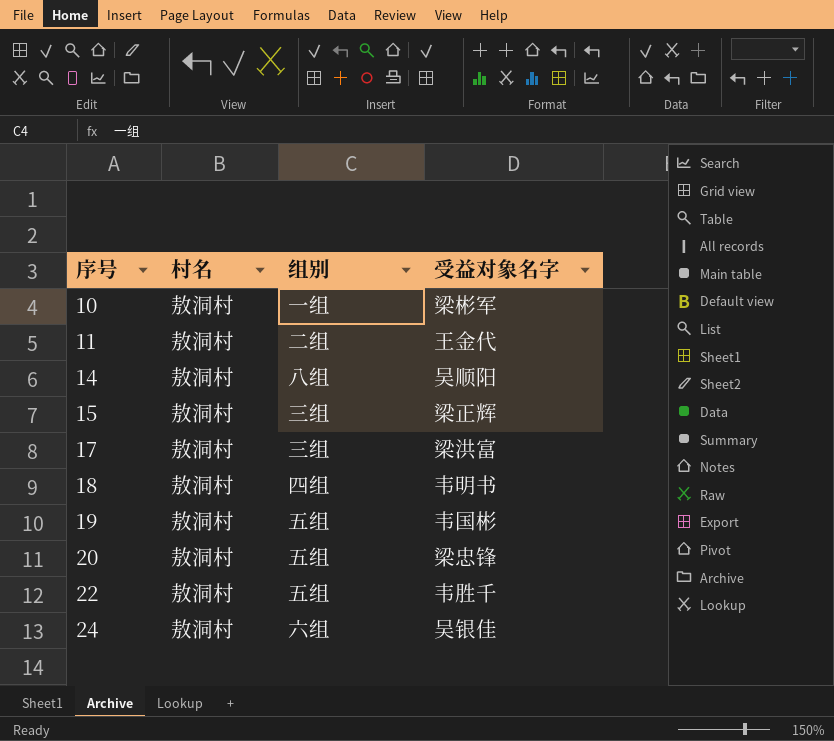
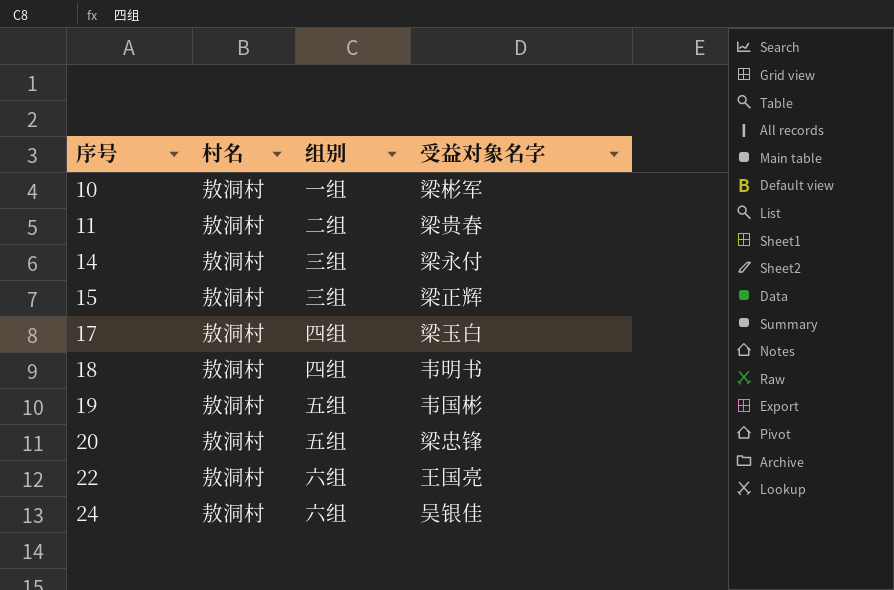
11 | 受益对象名字: 王金代 -> 梁贵春
14 | 组别: 八组 -> 三组
14 | 受益对象名字: 吴顺阳 -> 梁永付
17 | 组别: 三组 -> 四组
17 | 受益对象名字: 梁洪富 -> 梁玉白
22 | 组别: 五组 -> 六组
22 | 受益对象名字: 韦胜千 -> 王国亮

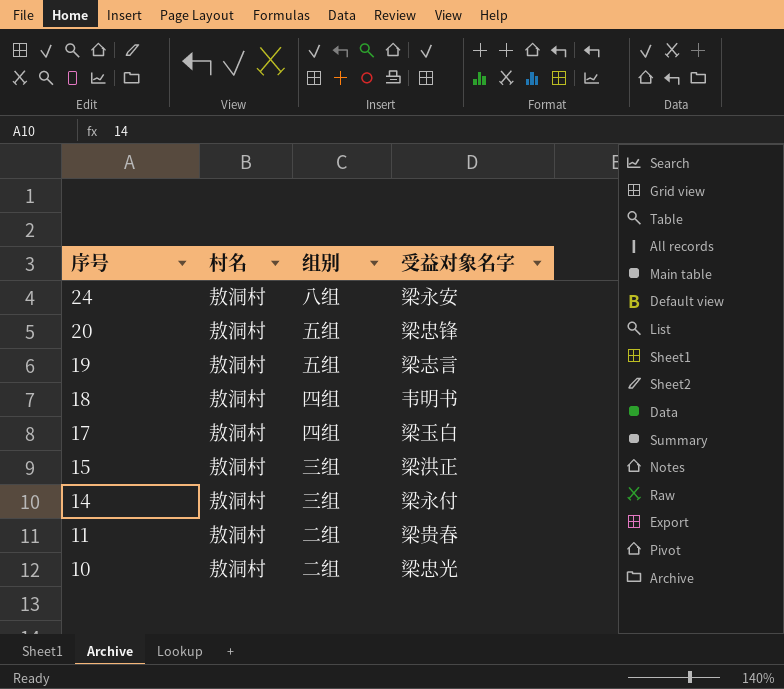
row order: 序号 ascending -> 序号 descending
row 22: 敖洞村 | 六组 | 王国亮 -> none
24 | 组别: 六组 -> 八组
24 | 受益对象名字: 吴银佳 -> 梁永安
19 | 受益对象名字: 韦国彬 -> 梁志言
15 | 受益对象名字: 梁正辉 -> 梁洪正
10 | 组别: 一组 -> 二组
10 | 受益对象名字: 梁彬军 -> 梁忠光

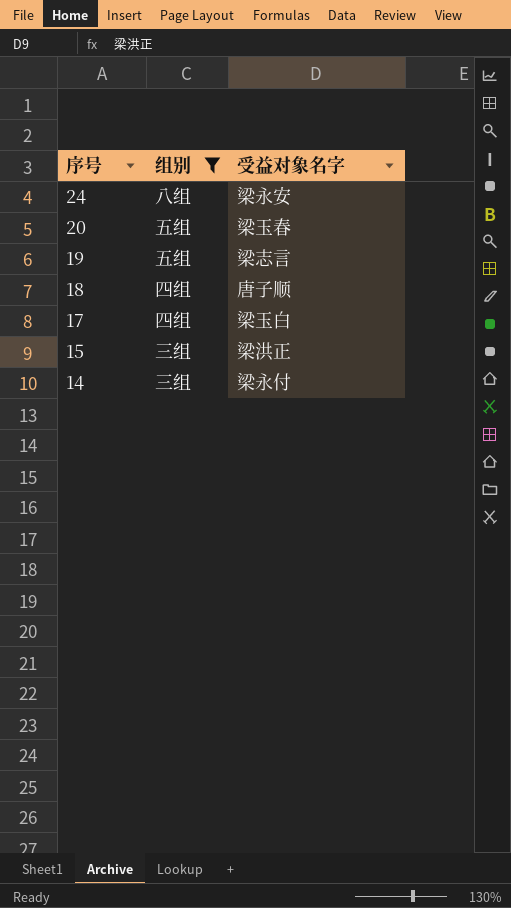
filter: none -> 组别 != 二组
column 村名 | position: 2 -> none
20 | 受益对象名字: 梁忠锋 -> 梁玉春
18 | 受益对象名字: 韦明书 -> 唐子顺

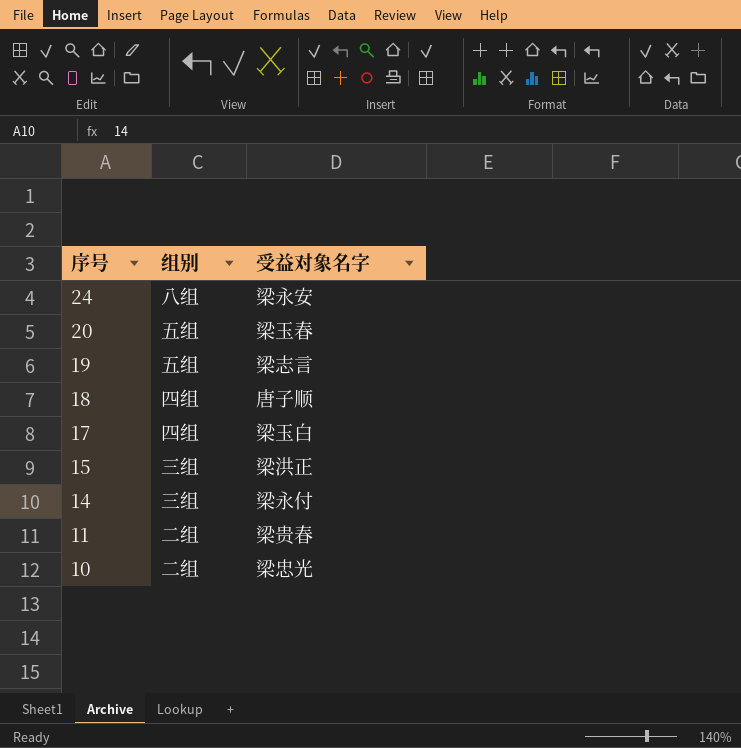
filter: 组别 != 二组 -> none

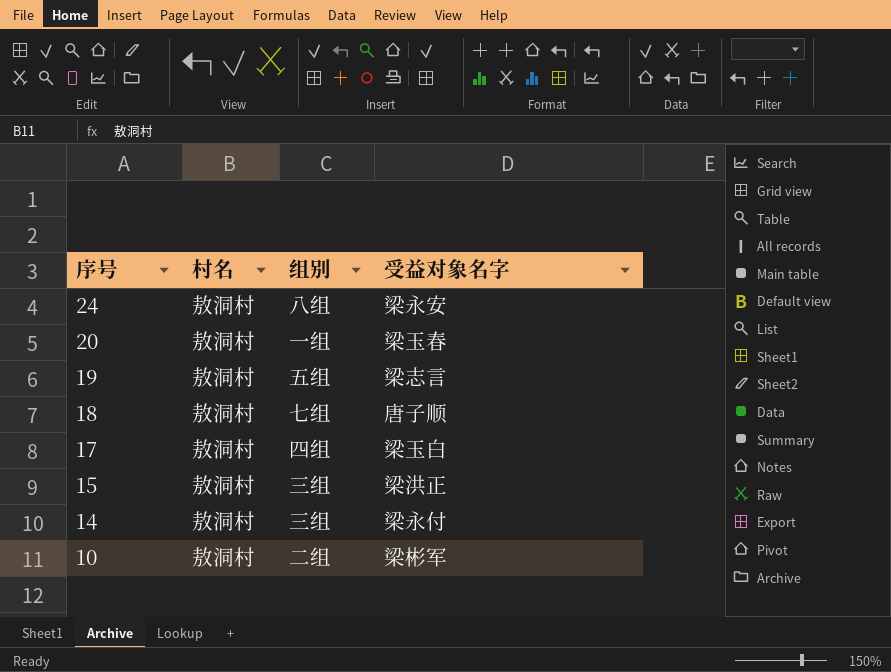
column 村名 | position: none -> 2
row 11: 二组 | 梁贵春 -> none
20 | 组别: 五组 -> 一组
18 | 组别: 四组 -> 七组
10 | 受益对象名字: 梁忠光 -> 梁彬军

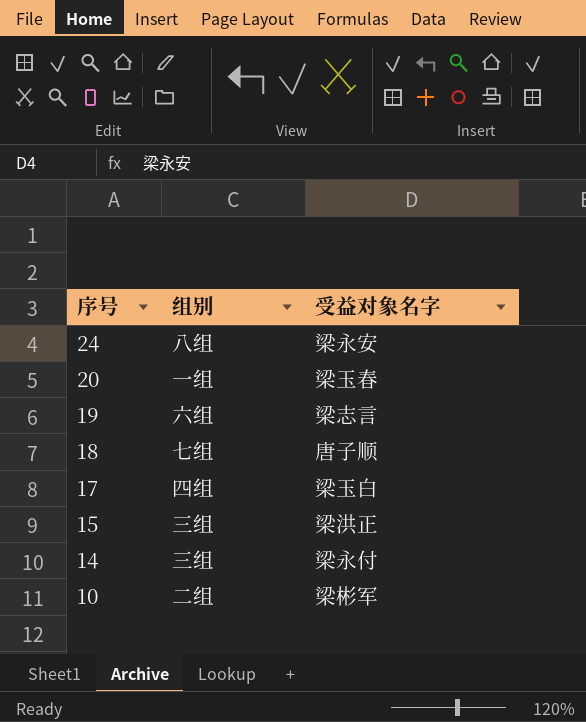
column 村名 | position: 2 -> none
19 | 组别: 五组 -> 六组

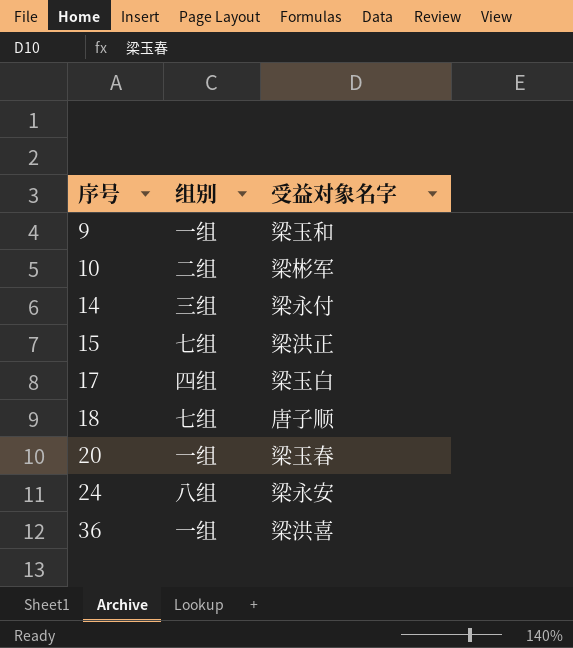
row order: 序号 descending -> 序号 ascending
row 19: 六组 | 梁志言 -> none
row 9: none -> 一组 | 梁玉和
15 | 组别: 三组 -> 七组
row 36: none -> 一组 | 梁洪喜

